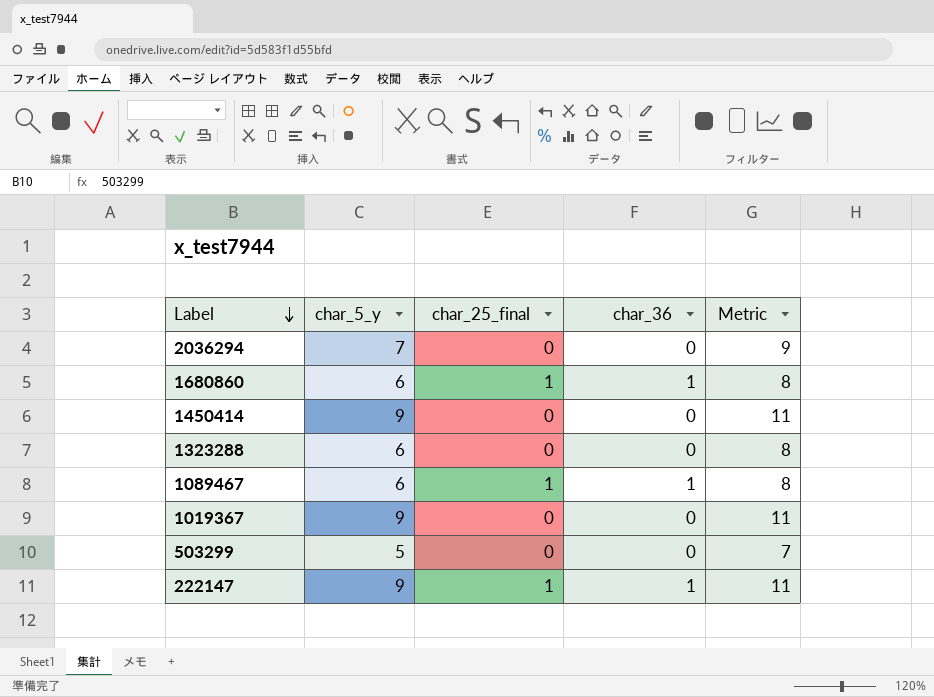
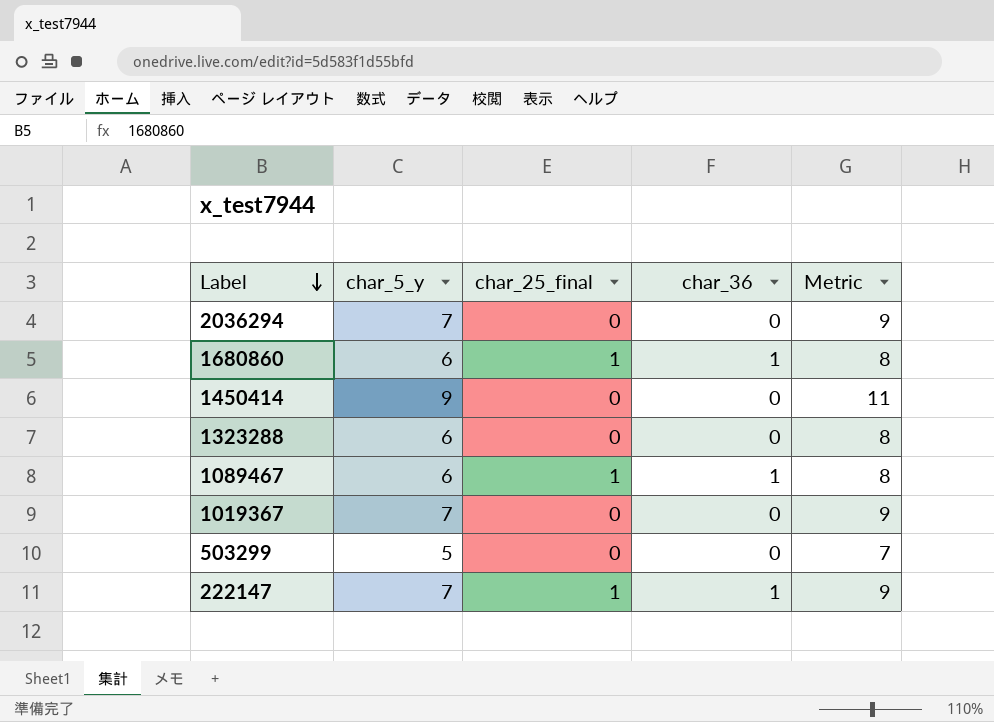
1019367 | char_5_y: 9 -> 7
1019367 | Metric: 11 -> 9
222147 | char_5_y: 9 -> 7
222147 | Metric: 11 -> 9

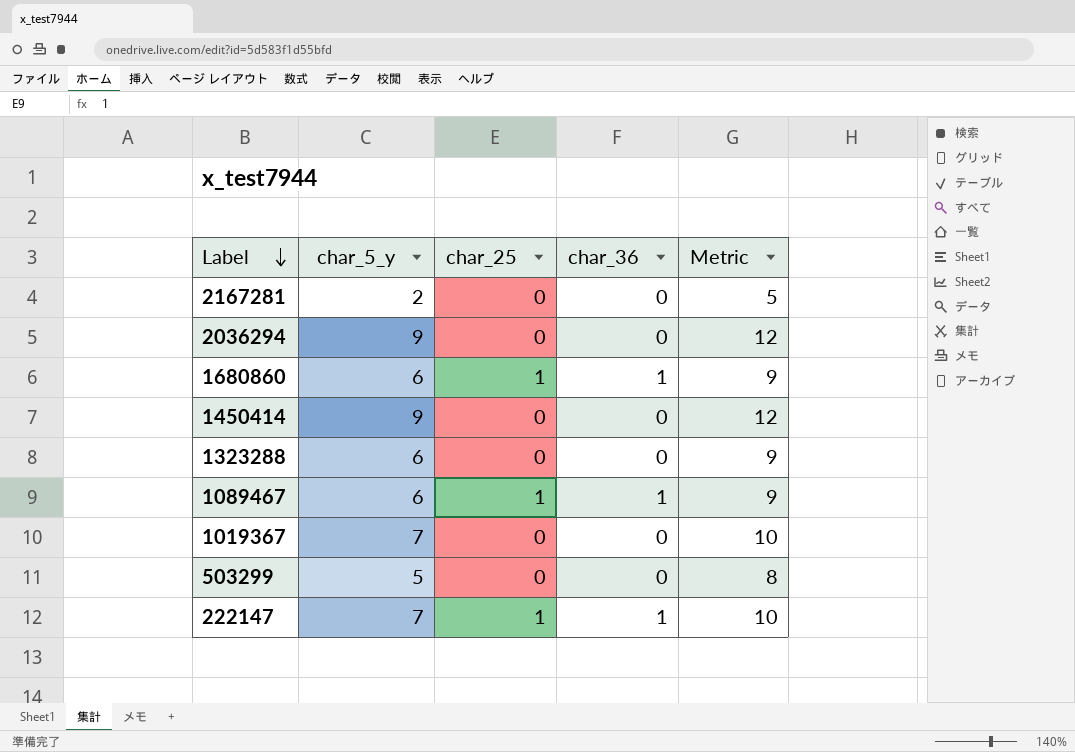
column name: char_25_final -> char_25
column Metric | formula: [char_5_y] + 2 -> [char_5_y] + 3
row 2167281: none -> 2 | 0 | 0 | 5
2036294 | char_5_y: 7 -> 9

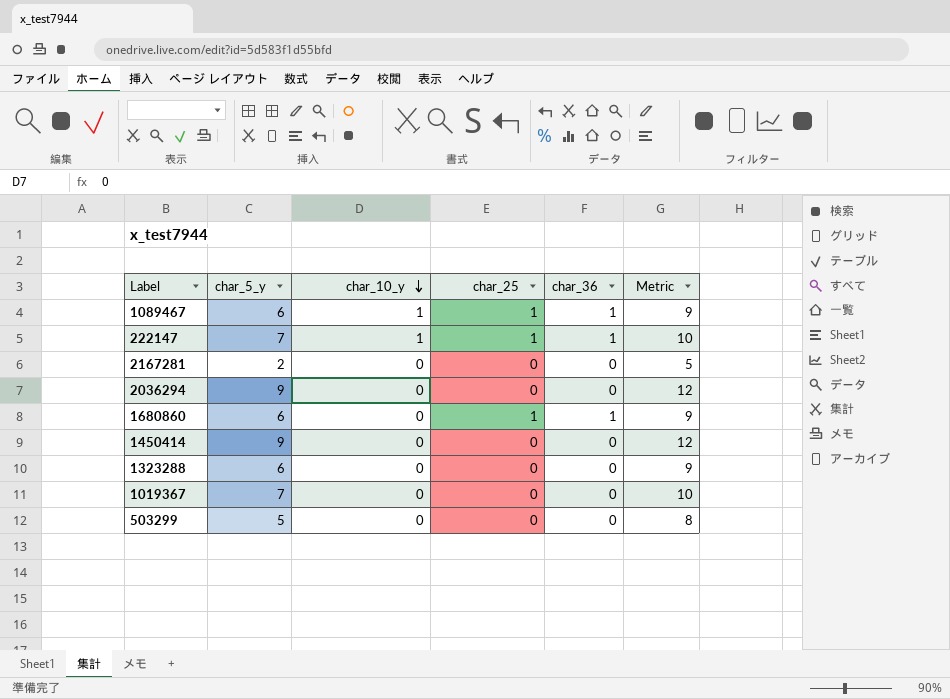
row order: Label descending -> char_10_y descending
column char_10_y | position: none -> 3

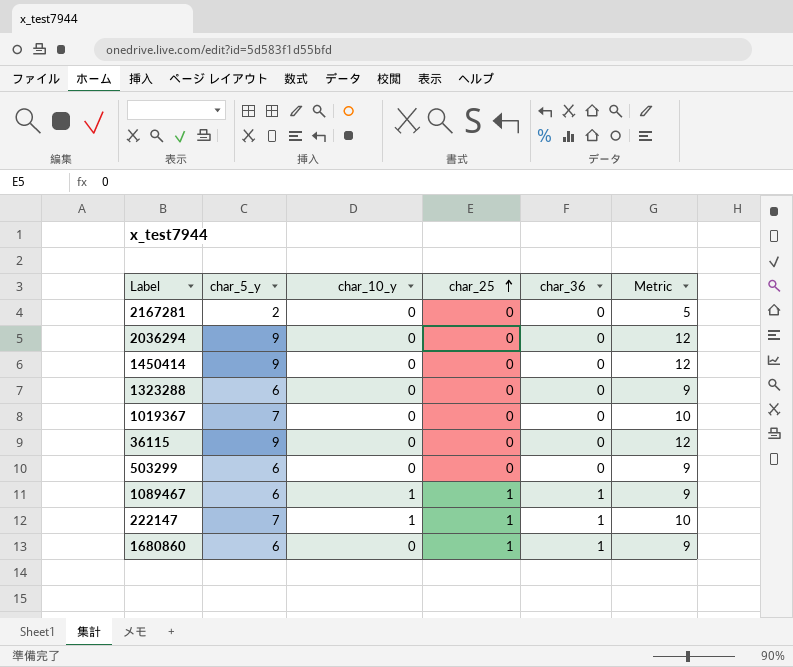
row order: char_10_y descending -> char_25 ascending
row 36115: none -> 9 | 0 | 0 | 0 | 12
503299 | char_5_y: 5 -> 6
503299 | Metric: 8 -> 9

